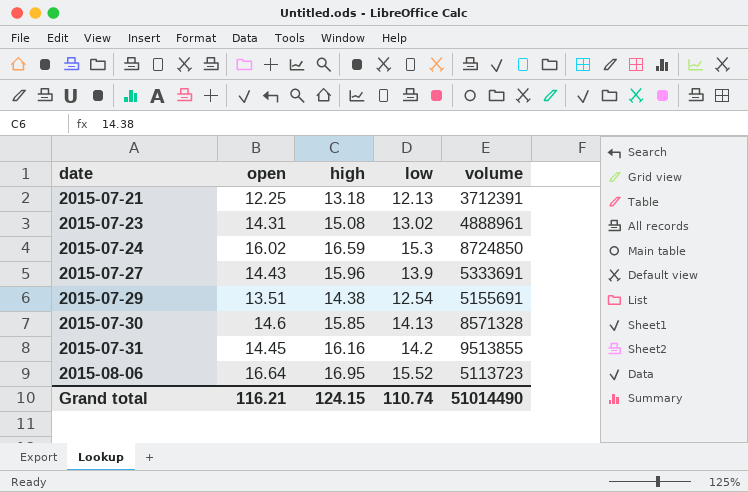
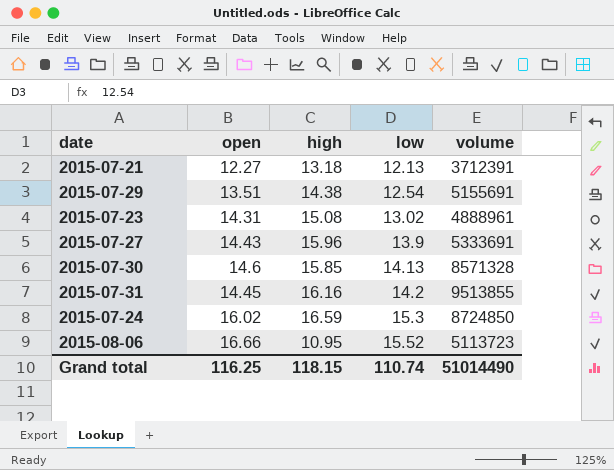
row order: date ascending -> low ascending
2015-07-21 | open: 12.25 -> 12.27
2015-08-06 | open: 16.64 -> 16.66
2015-08-06 | high: 16.95 -> 10.95
Grand total | open: 116.21 -> 116.25
Grand total | high: 124.15 -> 118.15

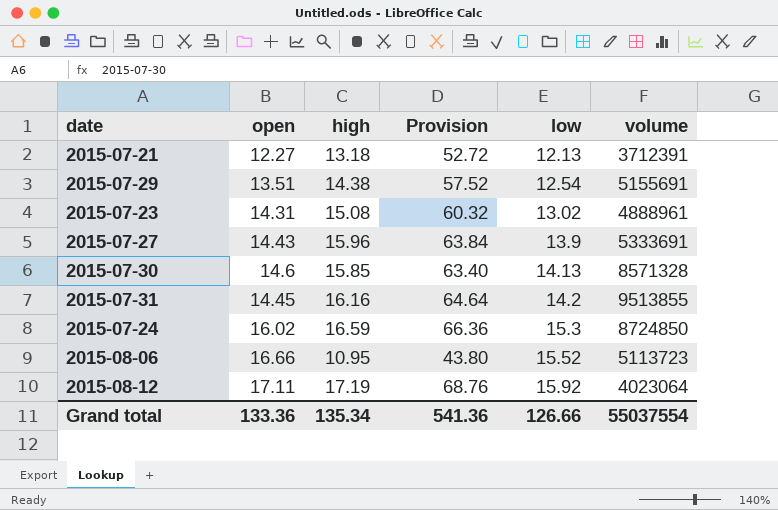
column Provision | formula: none -> [high] * 4
row 2015-08-12: none -> 17.11 | 17.19 | 68.76 | 15.92 | 4023064
Grand total | open: 116.25 -> 133.36
Grand total | high: 118.15 -> 135.34
Grand total | low: 110.74 -> 126.66
Grand total | volume: 51014490 -> 55037554

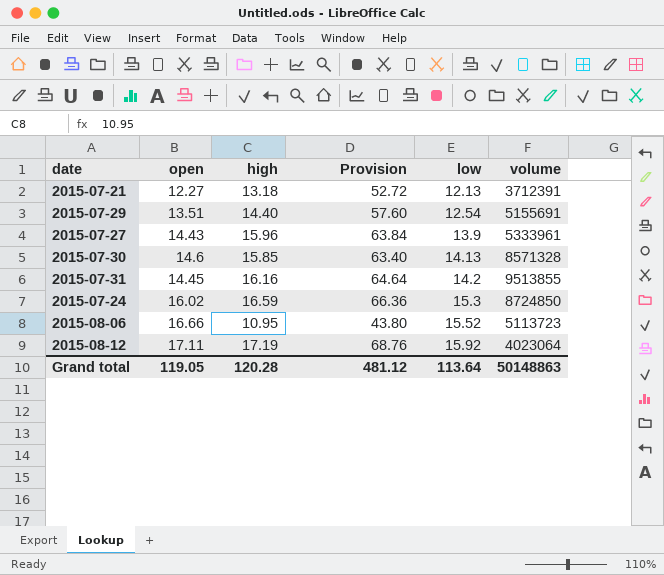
row 2015-07-23: 14.31 | 15.08 | 60.32 | 13.02 | 4888961 -> none
2015-07-29 | high: 14.38 -> 14.40
2015-07-29 | Provision: 57.52 -> 57.60
2015-07-27 | volume: 5333691 -> 5333961
Grand total | open: 133.36 -> 119.05
Grand total | high: 135.34 -> 120.28
Grand total | Provision: 541.36 -> 481.12
Grand total | low: 126.66 -> 113.64
Grand total | volume: 55037554 -> 50148863

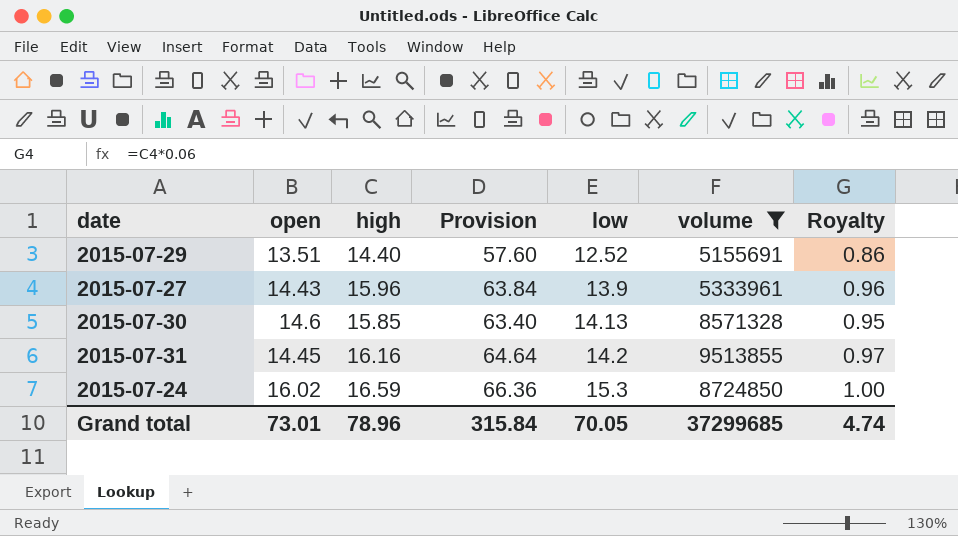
filter: none -> volume >= 5155691
column Royalty | formula: none -> [high] * 0.06
2015-07-29 | low: 12.54 -> 12.52
Grand total | open: 119.05 -> 73.01
Grand total | high: 120.28 -> 78.96
Grand total | Provision: 481.12 -> 315.84
Grand total | low: 113.64 -> 70.05
Grand total | volume: 50148863 -> 37299685

